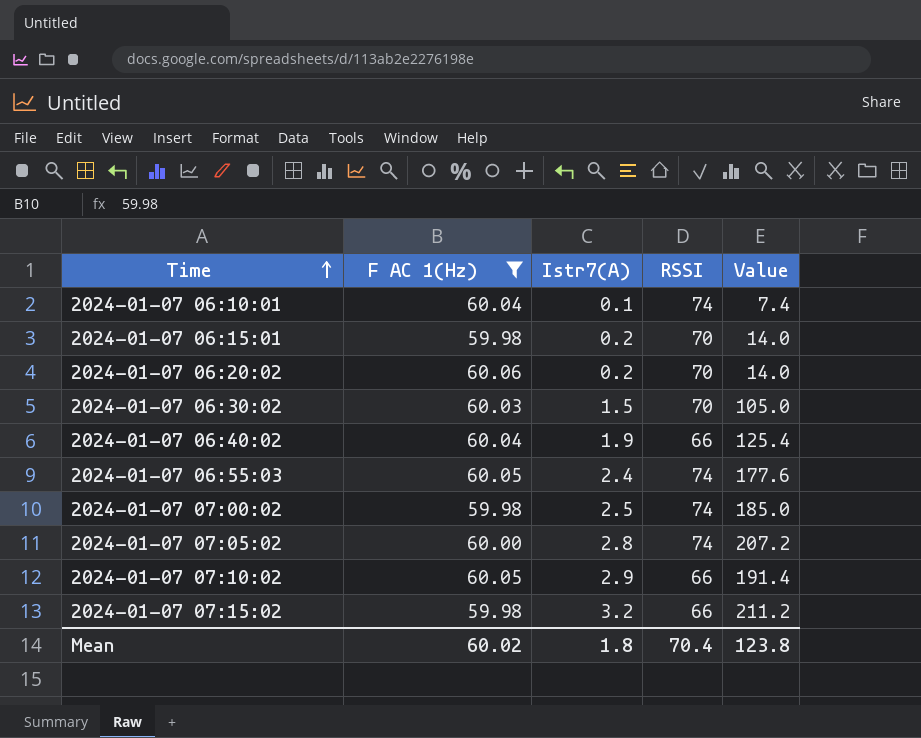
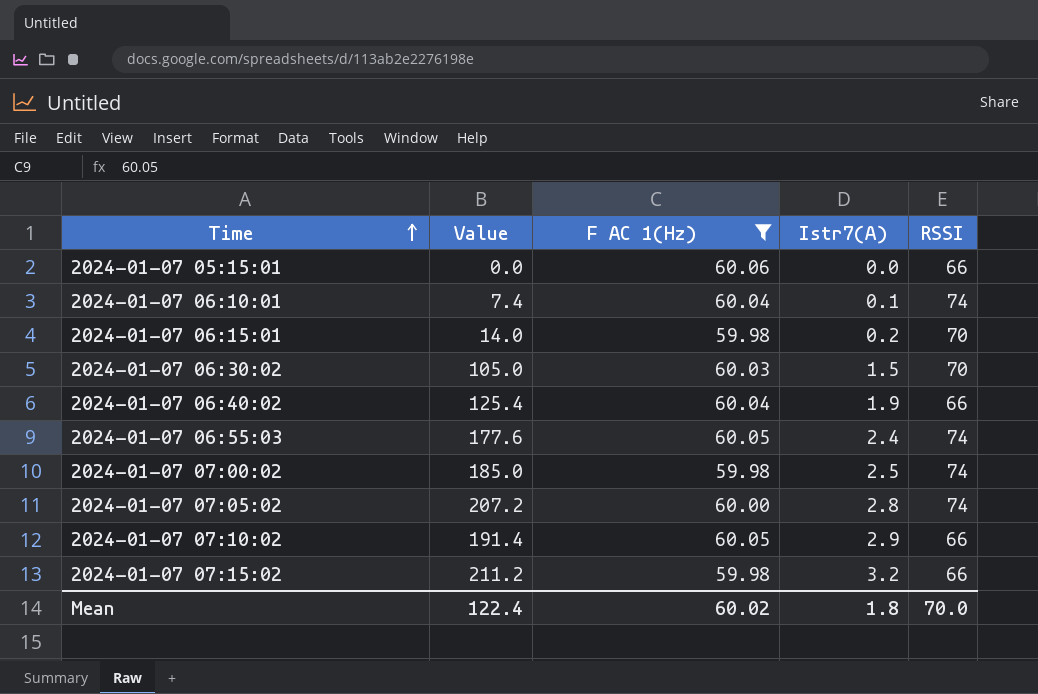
column Value | position: 5 -> 2
row 2024-01-07 06:20:02: 60.06 | 0.2 | 70 | 14.0 -> none
row 2024-01-07 05:15:01: none -> 0.0 | 60.06 | 0.0 | 66
Mean | Value: 123.8 -> 122.4
Mean | RSSI: 70.4 -> 70.0

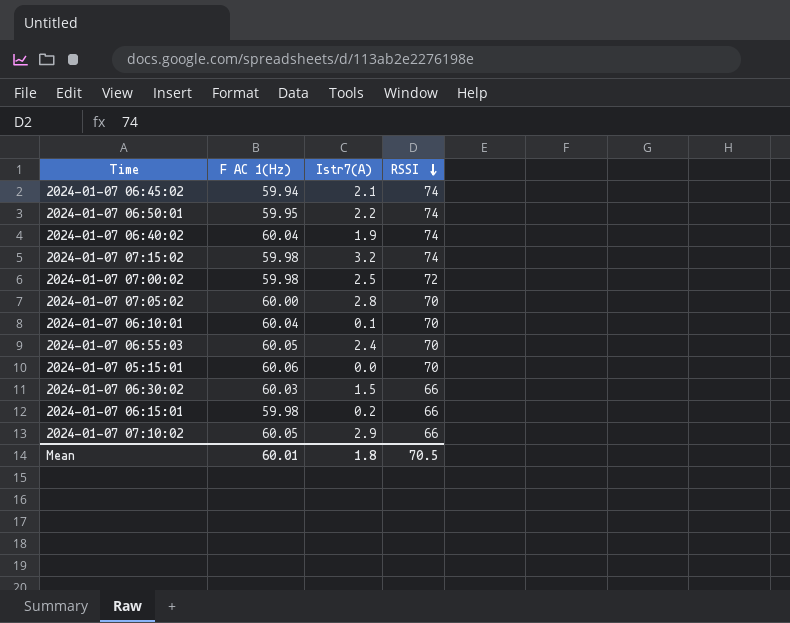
filter: F AC 1(Hz) >= 59.98 -> none
row order: Time ascending -> RSSI descending
column Value | formula: [Istr7(A)] * [RSSI] -> none
2024-01-07 06:40:02 | RSSI: 66 -> 74
2024-01-07 07:15:02 | RSSI: 66 -> 74
2024-01-07 07:00:02 | RSSI: 74 -> 72
2024-01-07 07:05:02 | RSSI: 74 -> 70
2024-01-07 06:10:01 | RSSI: 74 -> 70
2024-01-07 06:55:03 | RSSI: 74 -> 70
2024-01-07 05:15:01 | RSSI: 66 -> 70
2024-01-07 06:30:02 | RSSI: 70 -> 66
2024-01-07 06:15:01 | RSSI: 70 -> 66
Mean | F AC 1(Hz): 60.02 -> 60.01
Mean | RSSI: 70.0 -> 70.5

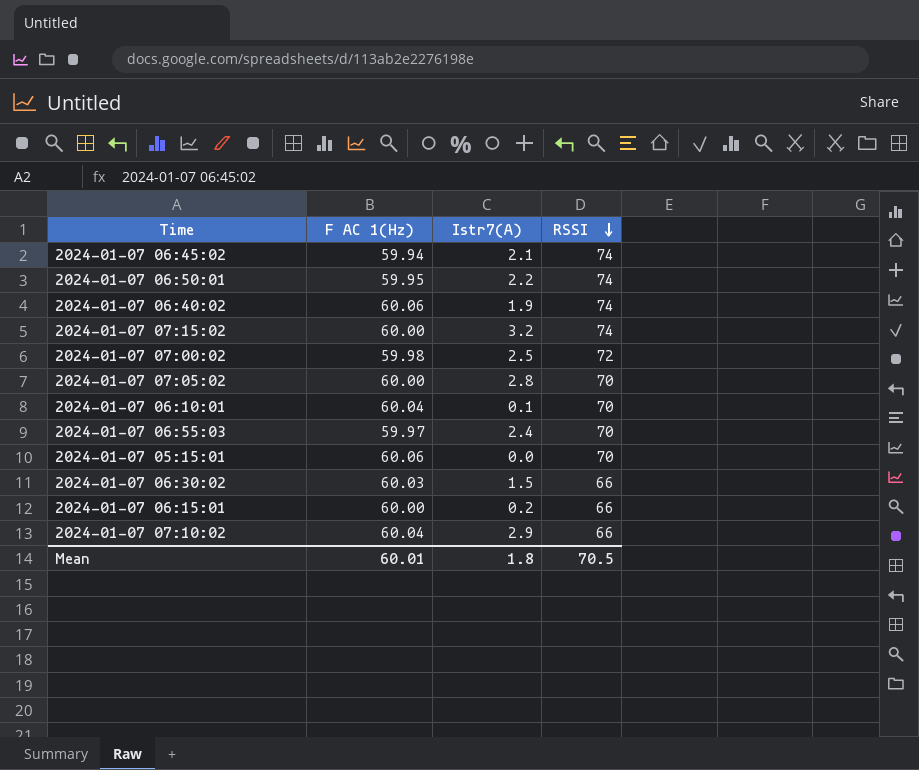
2024-01-07 06:40:02 | F AC 1(Hz): 60.04 -> 60.06
2024-01-07 07:15:02 | F AC 1(Hz): 59.98 -> 60.00
2024-01-07 06:55:03 | F AC 1(Hz): 60.05 -> 59.97
2024-01-07 06:15:01 | F AC 1(Hz): 59.98 -> 60.00
2024-01-07 07:10:02 | F AC 1(Hz): 60.05 -> 60.04

